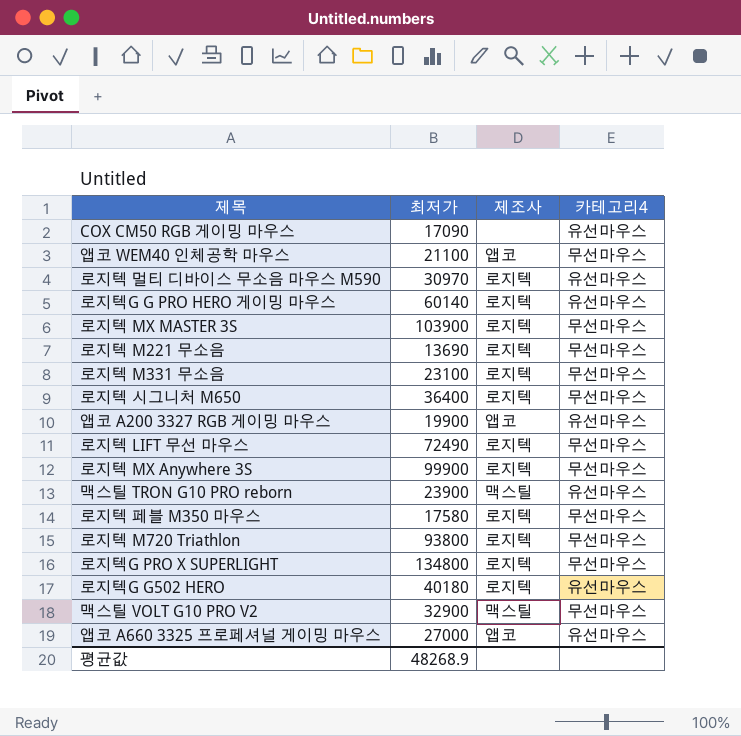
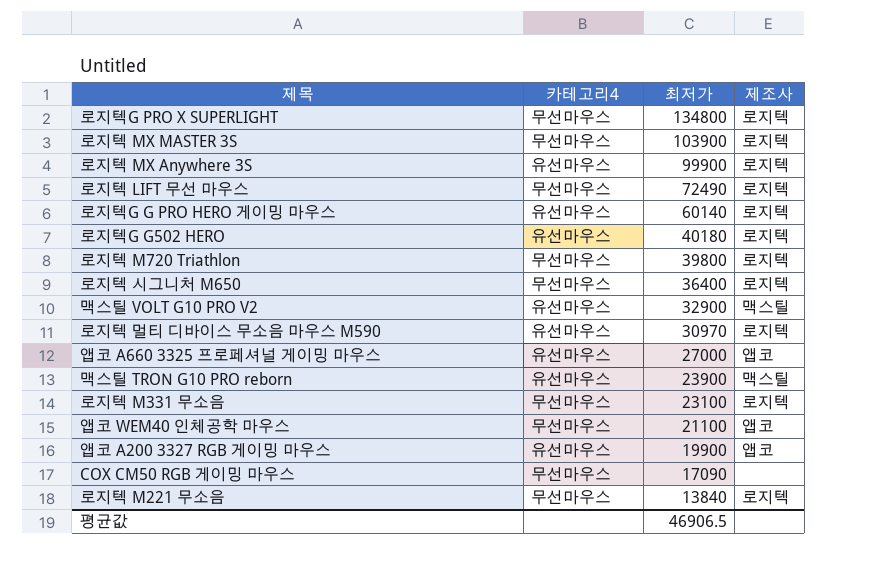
row order: none -> 최저가 descending
column 카테고리4 | position: 4 -> 2
row 로지텍 페블 M350 마우스: 17580 | 로지텍 | 무선마우스 -> none
로지텍 MX Anywhere 3S | 카테고리4: 무선마우스 -> 유선마우스
로지텍 M720 Triathlon | 최저가: 93800 -> 39800
맥스틸 VOLT G10 PRO V2 | 카테고리4: 무선마우스 -> 유선마우스
COX CM50 RGB 게이밍 마우스 | 카테고리4: 유선마우스 -> 무선마우스
로지텍 M221 무소음 | 최저가: 13690 -> 13840
평균값 | 최저가: 48268.9 -> 46906.5

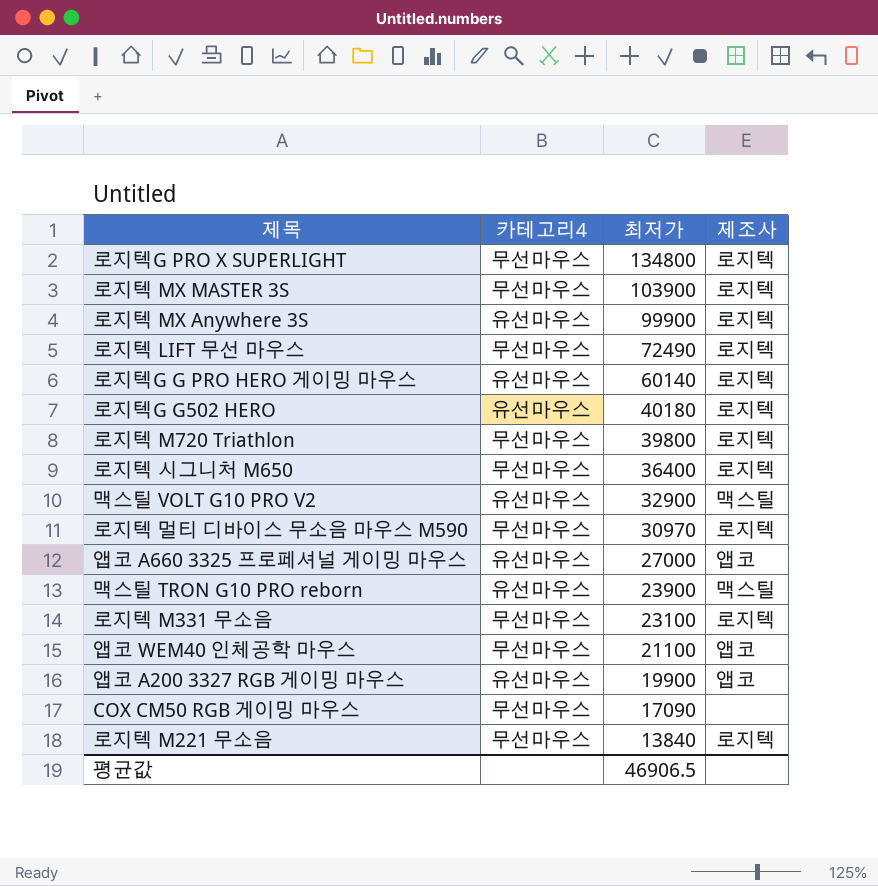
로지텍 멀티 디바이스 무소음 마우스 M590 | 카테고리4: 유선마우스 -> 무선마우스

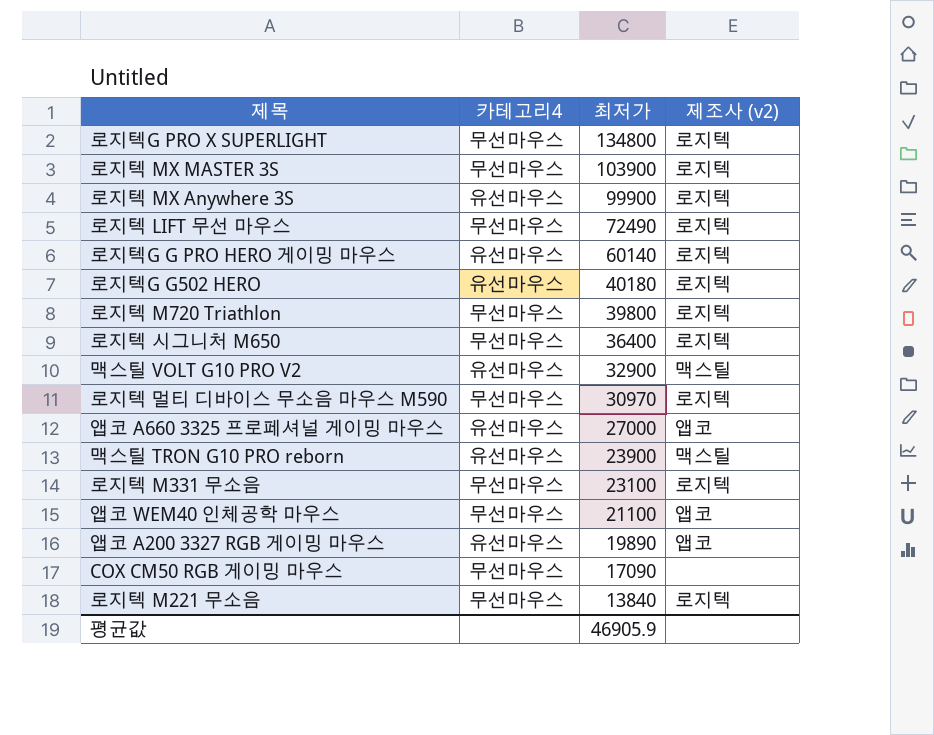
column name: 제조사 -> 제조사 (v2)
앱코 A200 3327 RGB 게이밍 마우스 | 최저가: 19900 -> 19890
평균값 | 최저가: 46906.5 -> 46905.9

